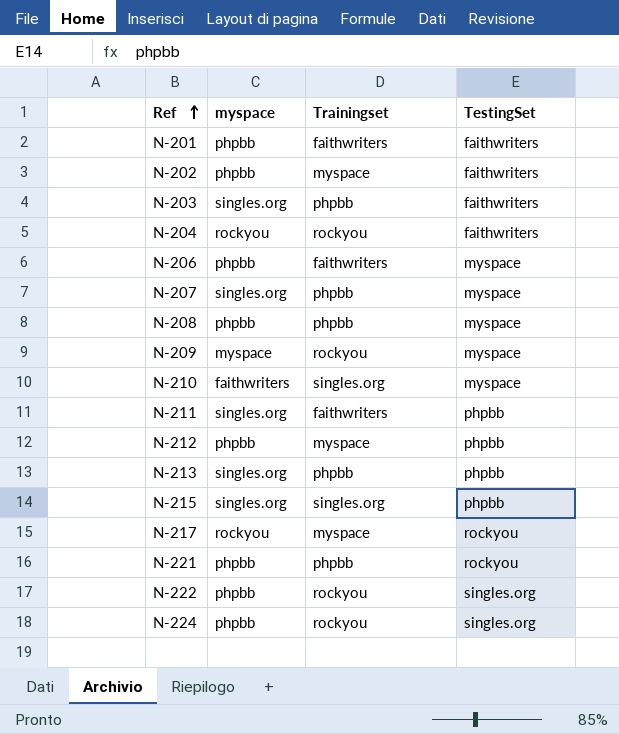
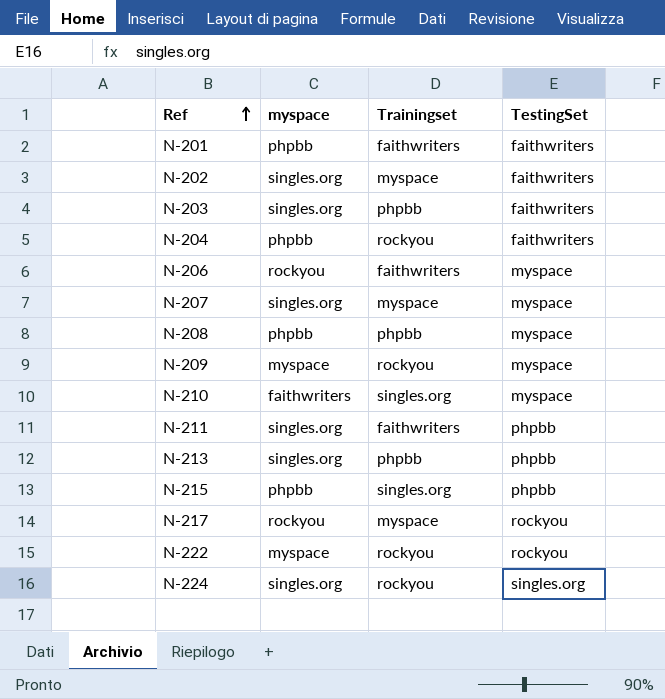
row N-212: phpbb | myspace | phpbb -> none
row N-221: phpbb | phpbb | rockyou -> none
N-202 | myspace: phpbb -> singles.org
N-204 | myspace: rockyou -> phpbb
N-206 | myspace: phpbb -> rockyou
N-207 | Trainingset: phpbb -> myspace
N-215 | myspace: singles.org -> phpbb
N-222 | myspace: phpbb -> myspace
N-222 | TestingSet: singles.org -> rockyou
N-224 | myspace: phpbb -> singles.org

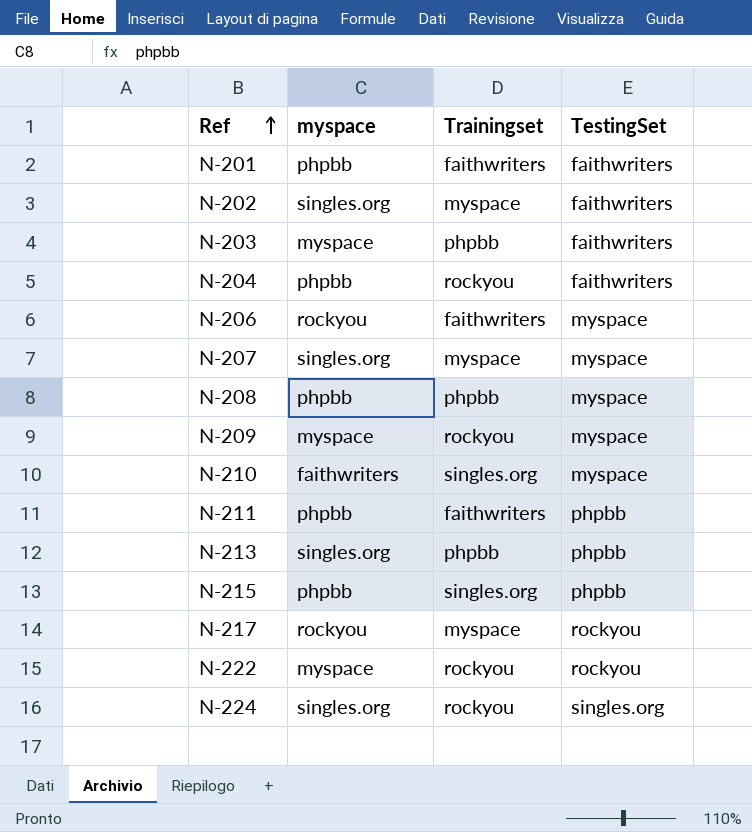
N-203 | myspace: singles.org -> myspace
N-211 | myspace: singles.org -> phpbb

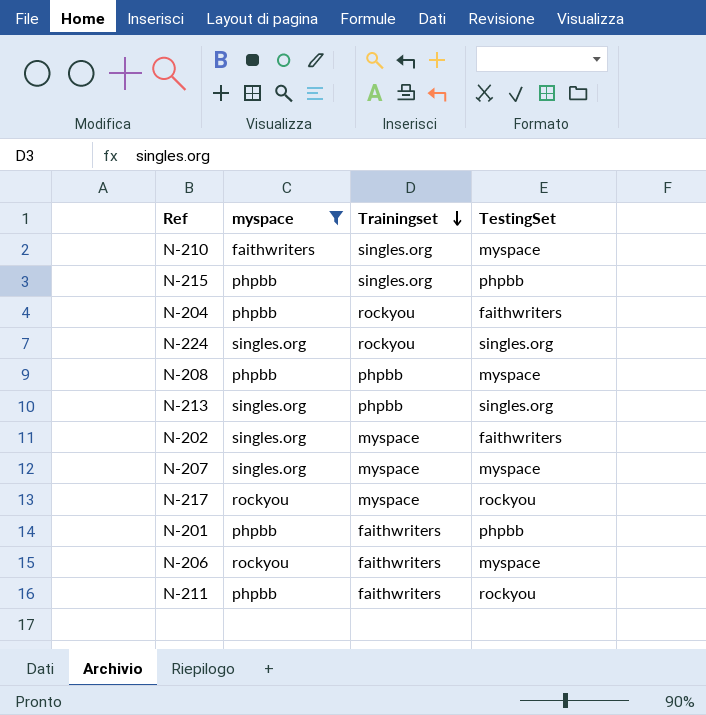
filter: none -> myspace != myspace
row order: Ref ascending -> Trainingset descending
N-213 | TestingSet: phpbb -> singles.org
N-201 | TestingSet: faithwriters -> phpbb
N-211 | TestingSet: phpbb -> rockyou

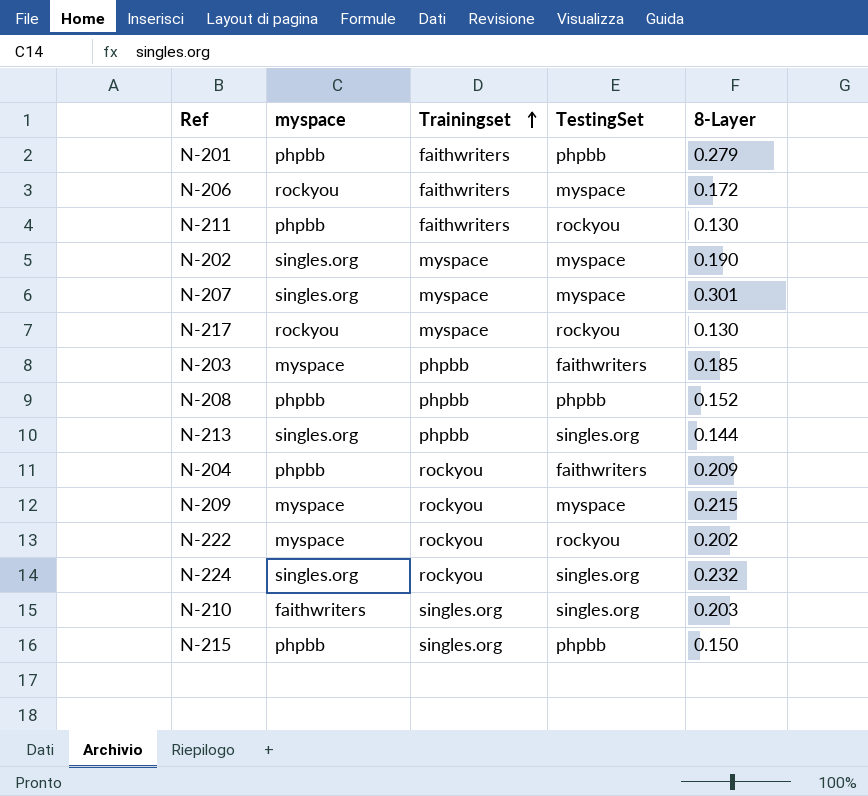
filter: myspace != myspace -> none
row order: Trainingset descending -> Trainingset ascending
column 8-Layer | position: none -> 5
N-202 | TestingSet: faithwriters -> myspace
N-208 | TestingSet: myspace -> phpbb
N-210 | TestingSet: myspace -> singles.org

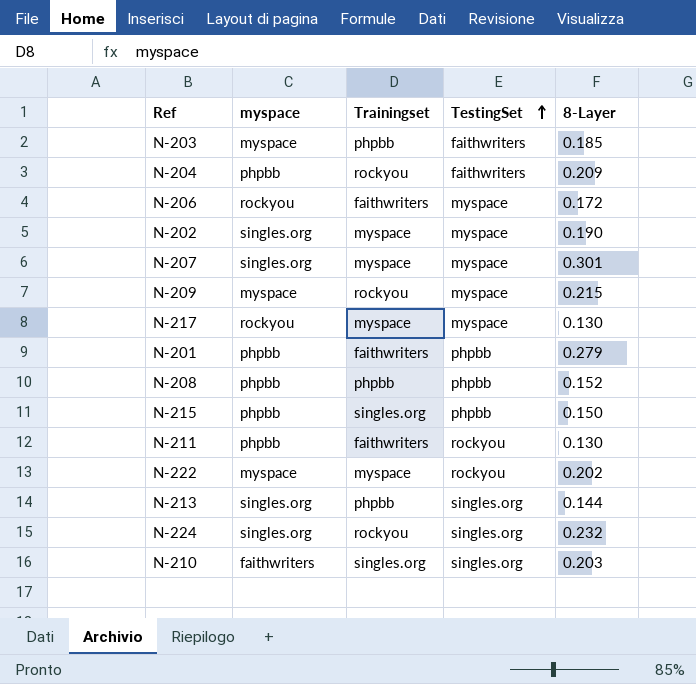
row order: Trainingset ascending -> TestingSet ascending
N-217 | TestingSet: rockyou -> myspace
N-222 | Trainingset: rockyou -> myspace

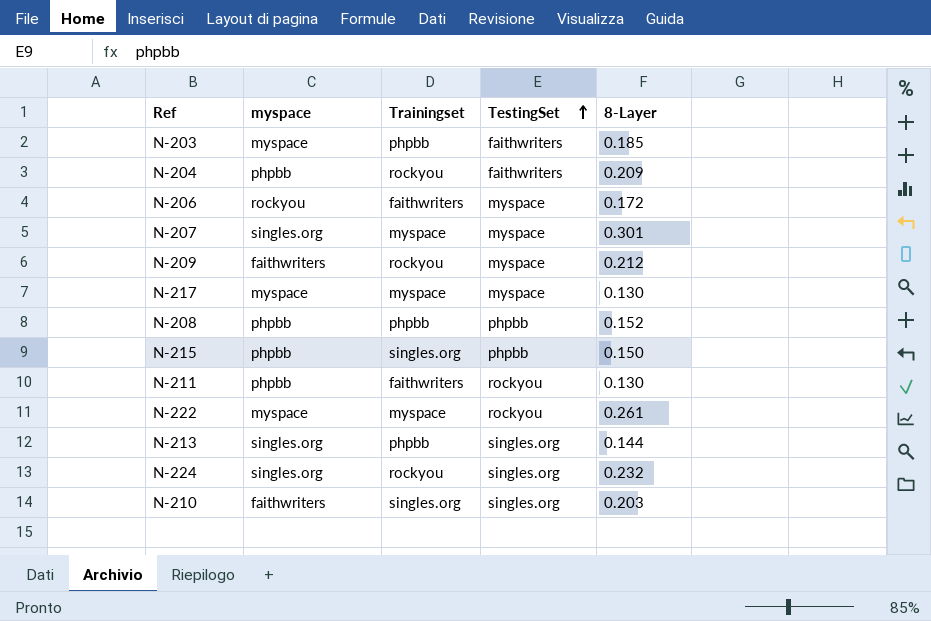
row N-202: singles.org | myspace | myspace | 0.190 -> none
row N-201: phpbb | faithwriters | phpbb | 0.279 -> none
N-209 | myspace: myspace -> faithwriters
N-209 | 8-Layer: 0.215 -> 0.212
N-217 | myspace: rockyou -> myspace
N-222 | 8-Layer: 0.202 -> 0.261

